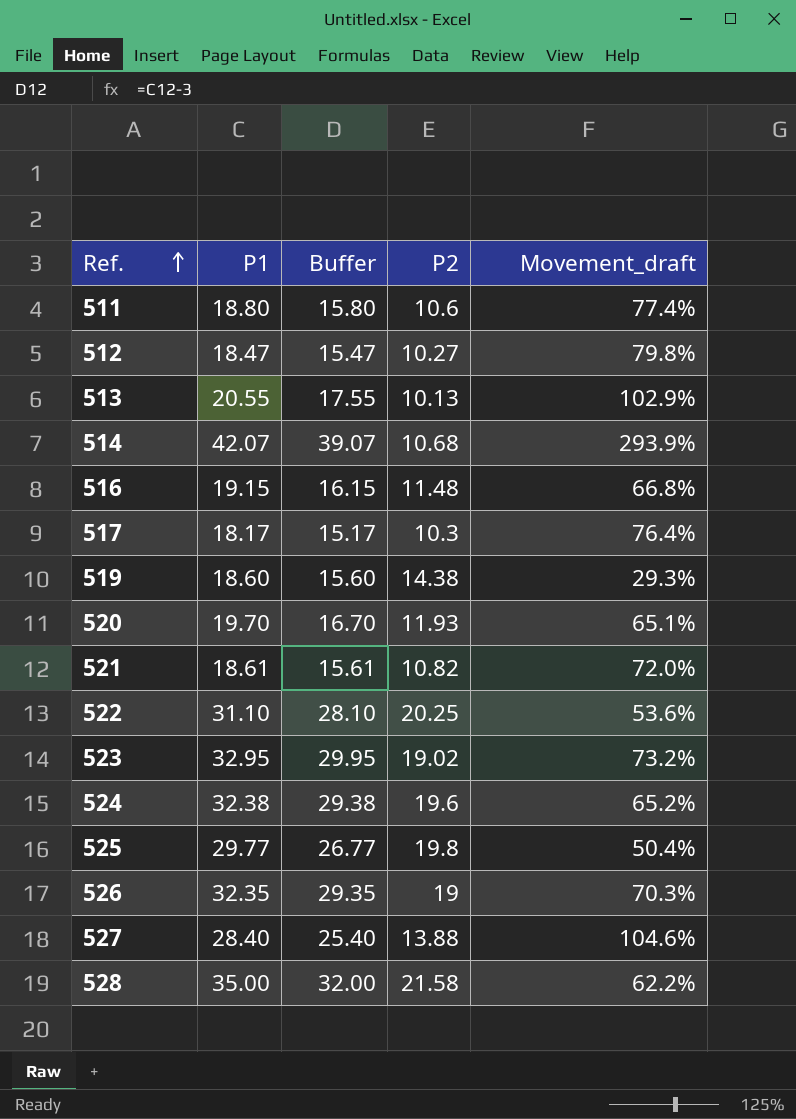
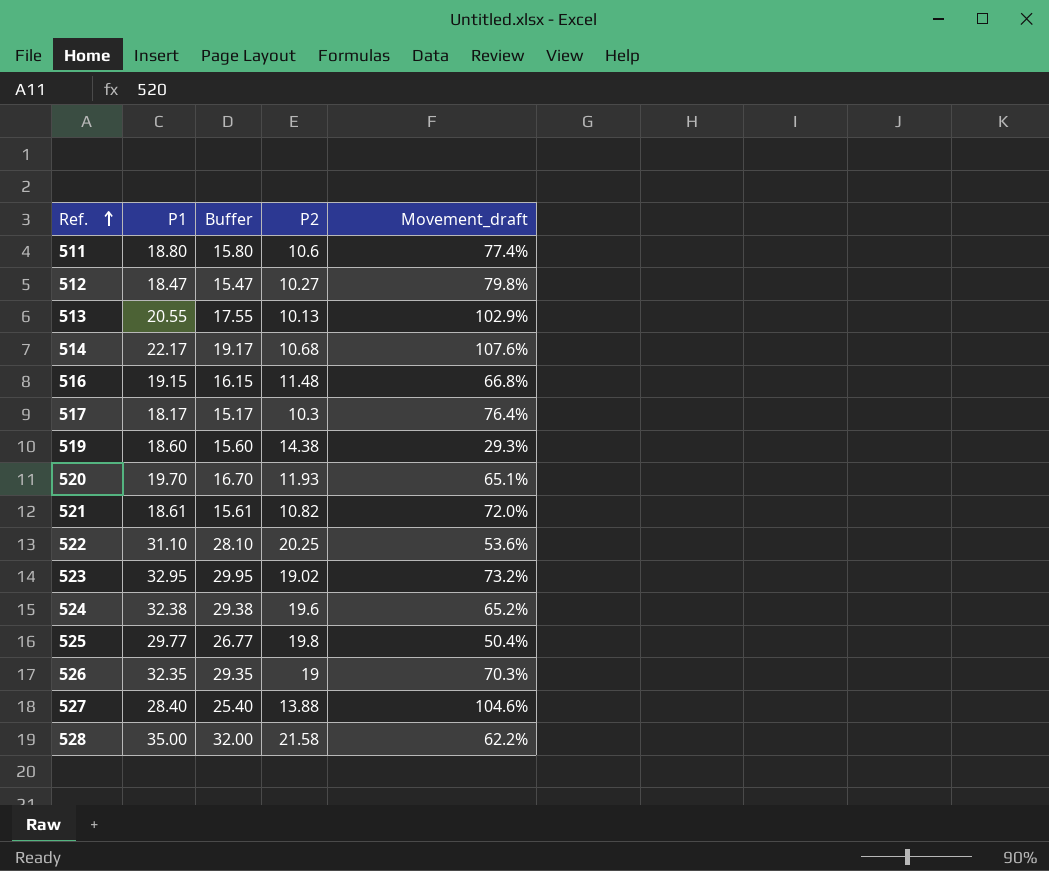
514 | P1: 42.07 -> 22.17
514 | Buffer: 39.07 -> 19.17
514 | Movement_draft: 293.9% -> 107.6%

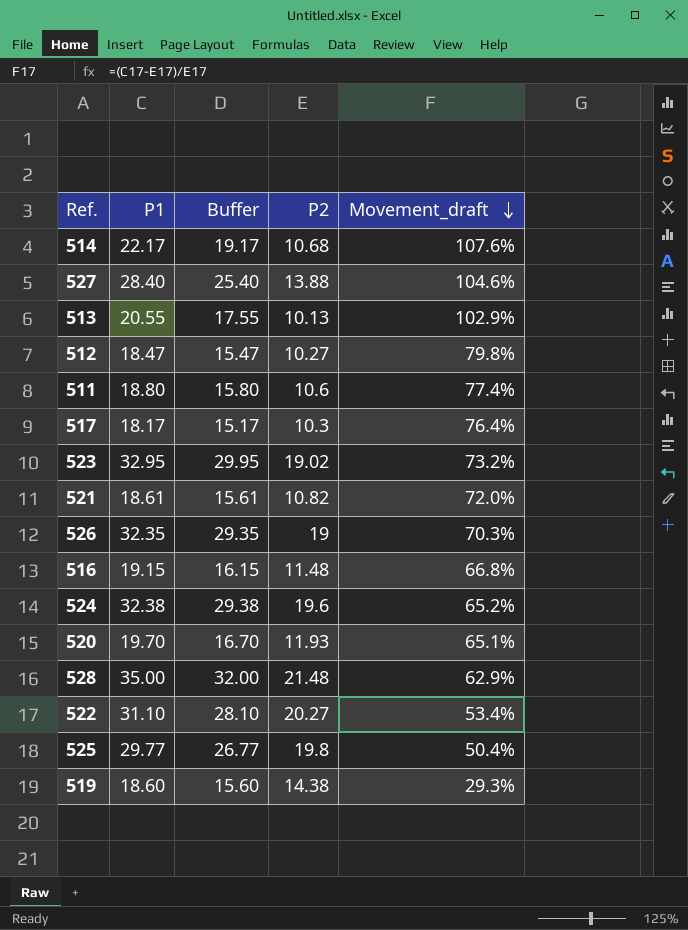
row order: Ref. ascending -> Movement_draft descending
528 | P2: 21.58 -> 21.48
528 | Movement_draft: 62.2% -> 62.9%
522 | P2: 20.25 -> 20.27
522 | Movement_draft: 53.6% -> 53.4%

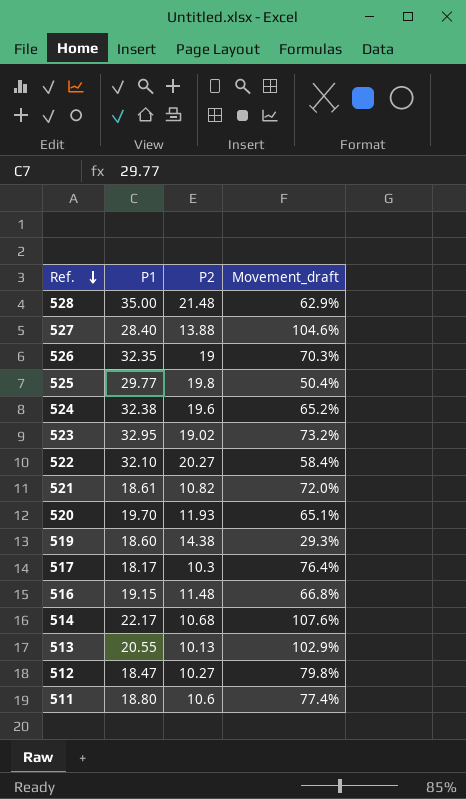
row order: Movement_draft descending -> Ref. descending
column Buffer | formula: [P1] - 3 -> none
522 | P1: 31.10 -> 32.10
522 | Movement_draft: 53.4% -> 58.4%

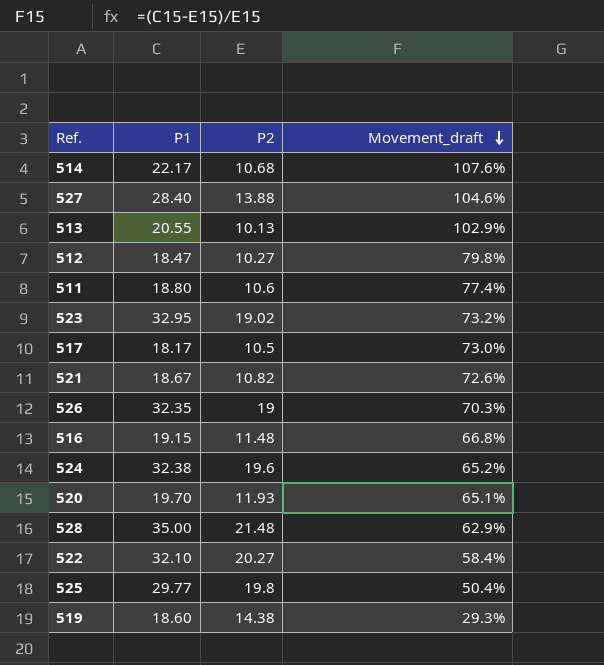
row order: Ref. descending -> Movement_draft descending
517 | P2: 10.3 -> 10.5
517 | Movement_draft: 76.4% -> 73.0%
521 | P1: 18.61 -> 18.67
521 | Movement_draft: 72.0% -> 72.6%

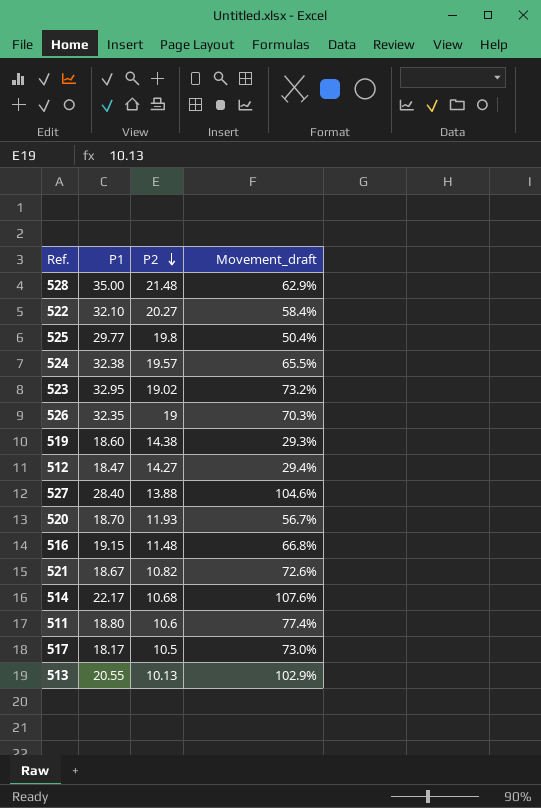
row order: Movement_draft descending -> P2 descending
524 | P2: 19.6 -> 19.57
524 | Movement_draft: 65.2% -> 65.5%
512 | P2: 10.27 -> 14.27
512 | Movement_draft: 79.8% -> 29.4%
520 | P1: 19.70 -> 18.70
520 | Movement_draft: 65.1% -> 56.7%

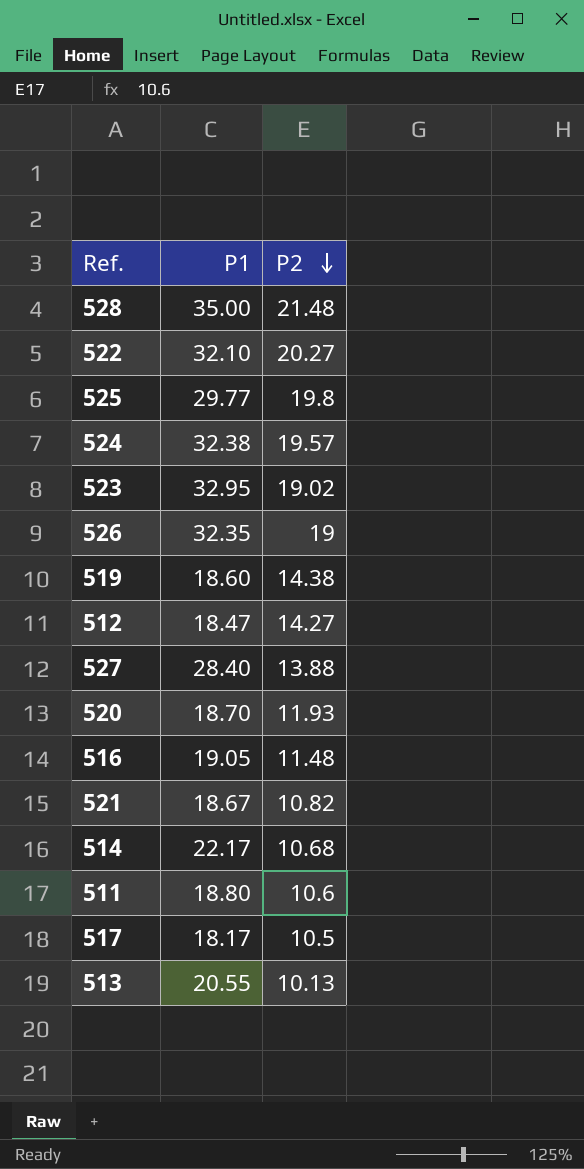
column Movement_draft | formula: ([P1] - [P2]) / [P2] -> none
516 | P1: 19.15 -> 19.05

